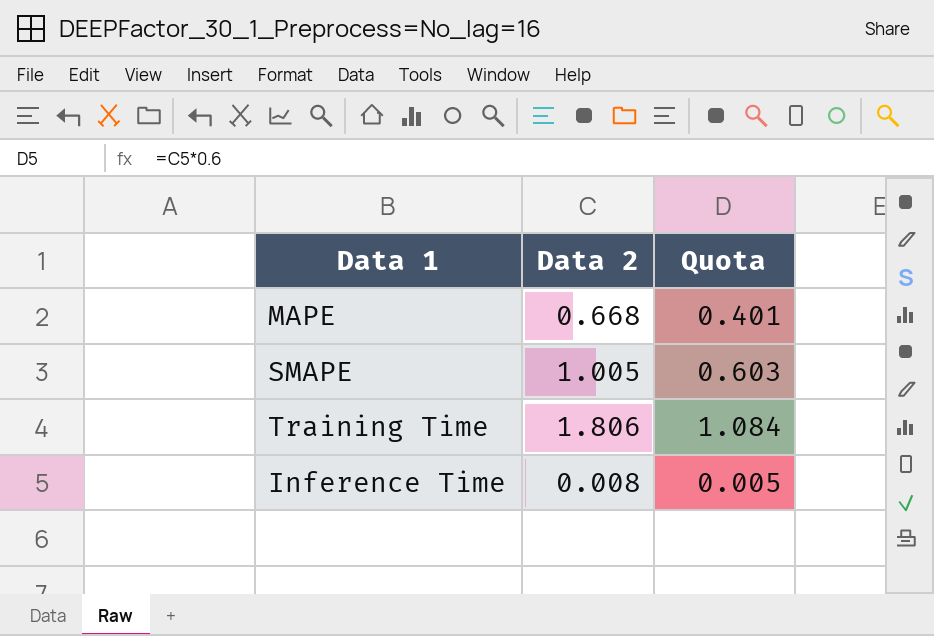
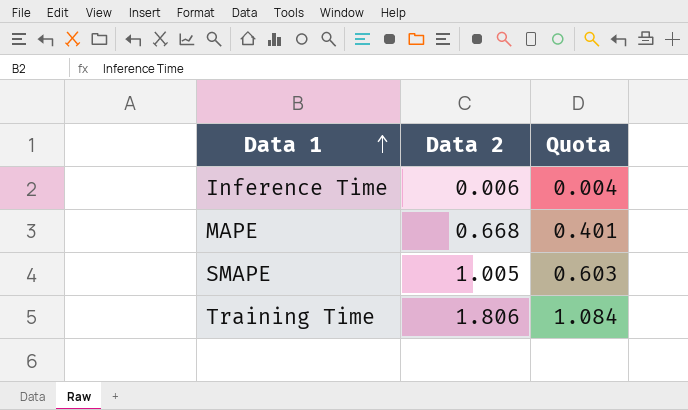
row order: none -> Data 1 ascending
Inference Time | Data 2: 0.008 -> 0.006
Inference Time | Quota: 0.005 -> 0.004

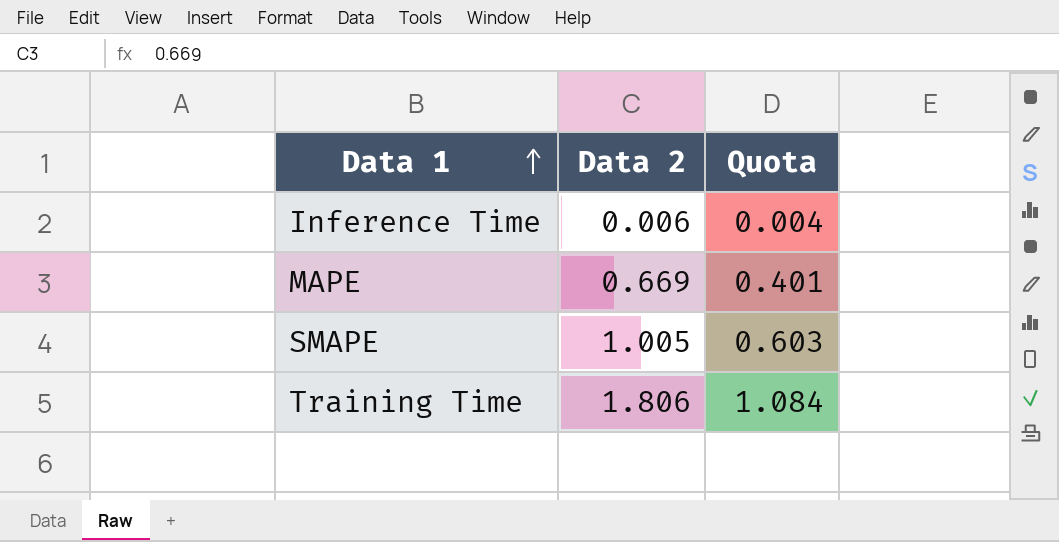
MAPE | Data 2: 0.668 -> 0.669

